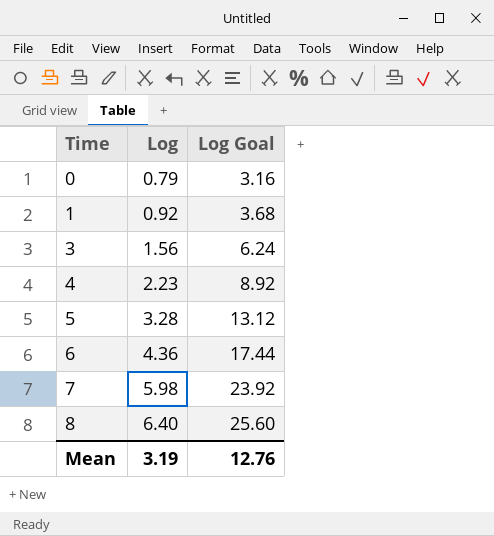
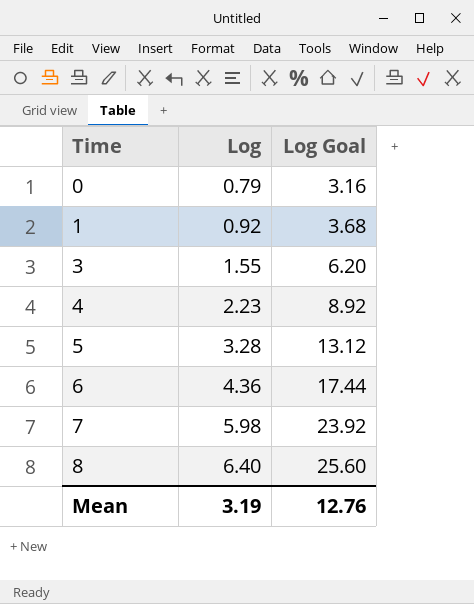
3 | Log: 1.56 -> 1.55
3 | Log Goal: 6.24 -> 6.20

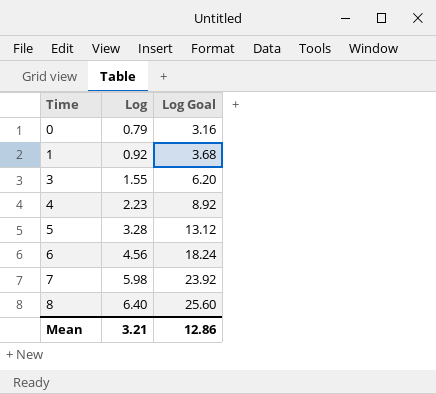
6 | Log: 4.36 -> 4.56
6 | Log Goal: 17.44 -> 18.24
Mean | Log: 3.19 -> 3.21
Mean | Log Goal: 12.76 -> 12.86

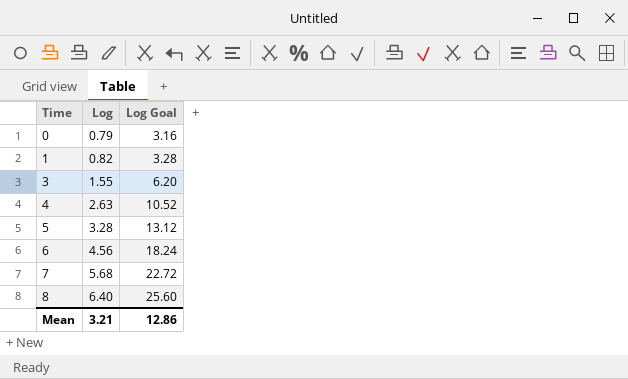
1 | Log: 0.92 -> 0.82
1 | Log Goal: 3.68 -> 3.28
4 | Log: 2.23 -> 2.63
4 | Log Goal: 8.92 -> 10.52
7 | Log: 5.98 -> 5.68
7 | Log Goal: 23.92 -> 22.72

